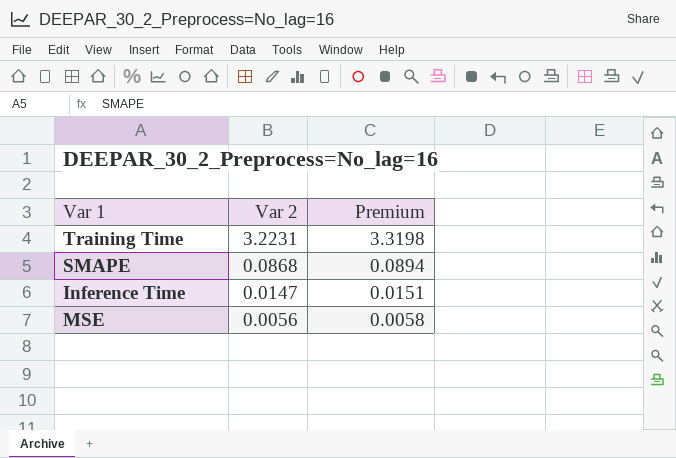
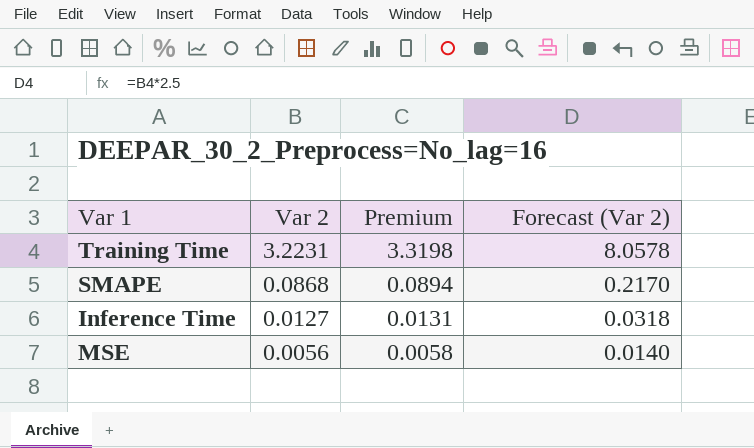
column Forecast (Var 2) | formula: none -> [Var 2] * 2.5
Inference Time | Var 2: 0.0147 -> 0.0127
Inference Time | Premium: 0.0151 -> 0.0131

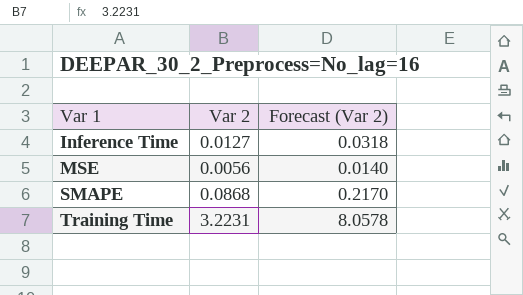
row order: Var 2 descending -> Var 1 ascending
column Premium | formula: [Var 2] * 1.03 -> none

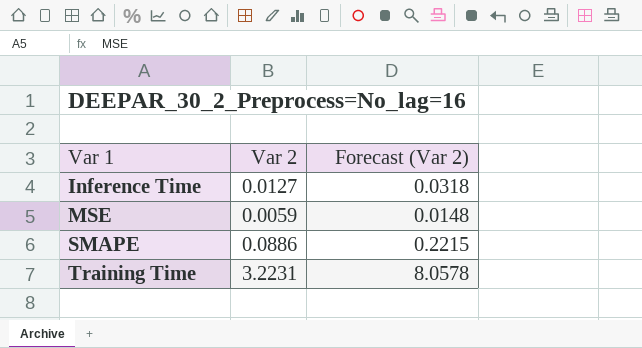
MSE | Var 2: 0.0056 -> 0.0059
MSE | Forecast (Var 2): 0.0140 -> 0.0148
SMAPE | Var 2: 0.0868 -> 0.0886
SMAPE | Forecast (Var 2): 0.2170 -> 0.2215

